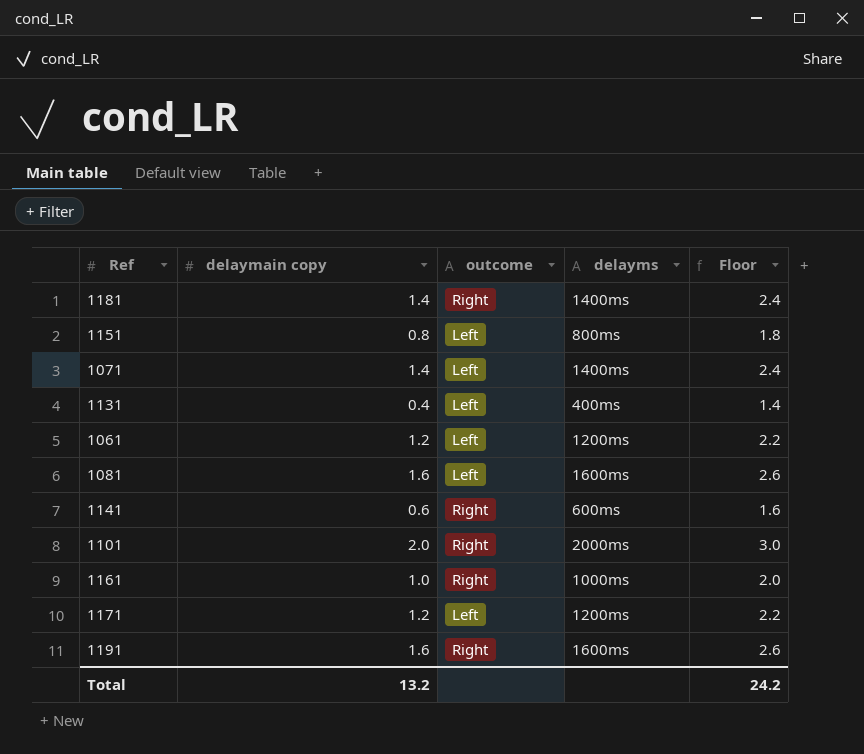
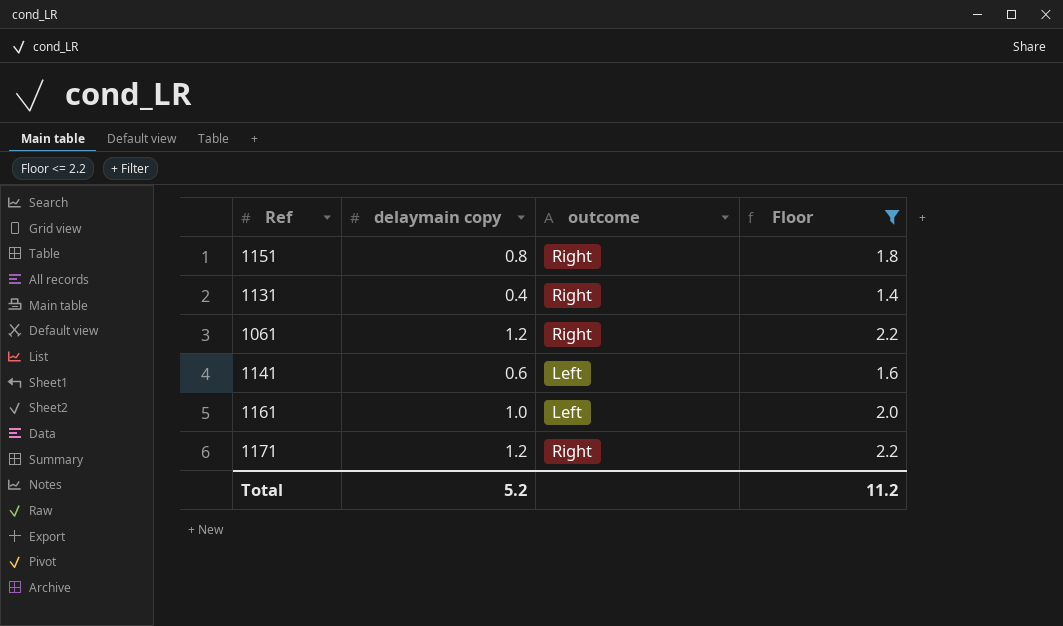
filter: none -> Floor <= 2.2
column delayms | position: 4 -> none
1151 | outcome: Left -> Right
1131 | outcome: Left -> Right
1061 | outcome: Left -> Right
1141 | outcome: Right -> Left
1161 | outcome: Right -> Left
1171 | outcome: Left -> Right
Total | delaymain copy: 13.2 -> 5.2
Total | Floor: 24.2 -> 11.2

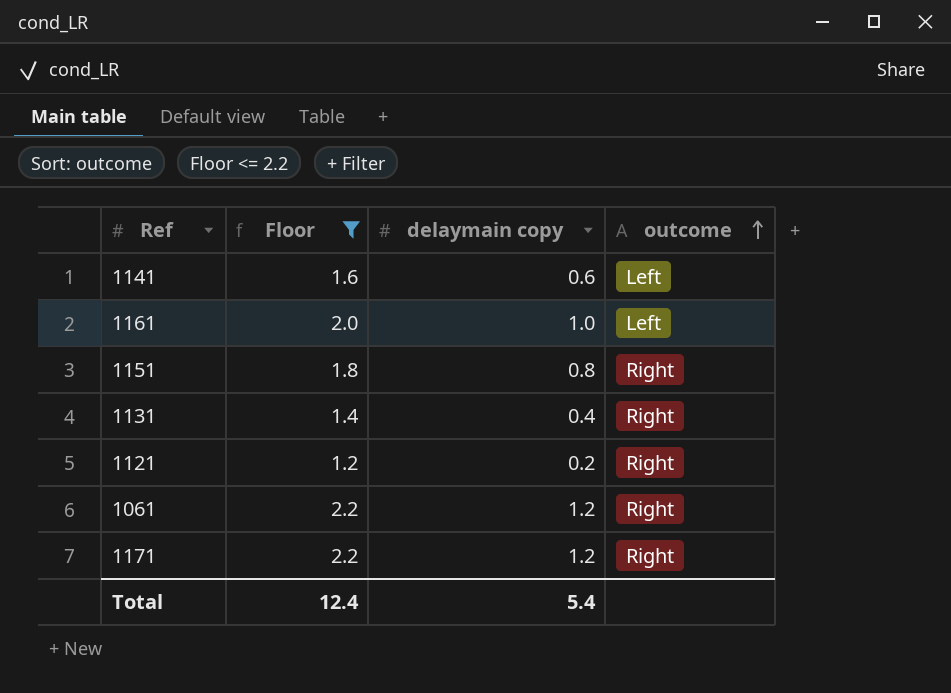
row order: none -> outcome ascending
column Floor | position: 4 -> 2
row 1121: none -> 1.2 | 0.2 | Right
Total | Floor: 11.2 -> 12.4
Total | delaymain copy: 5.2 -> 5.4

